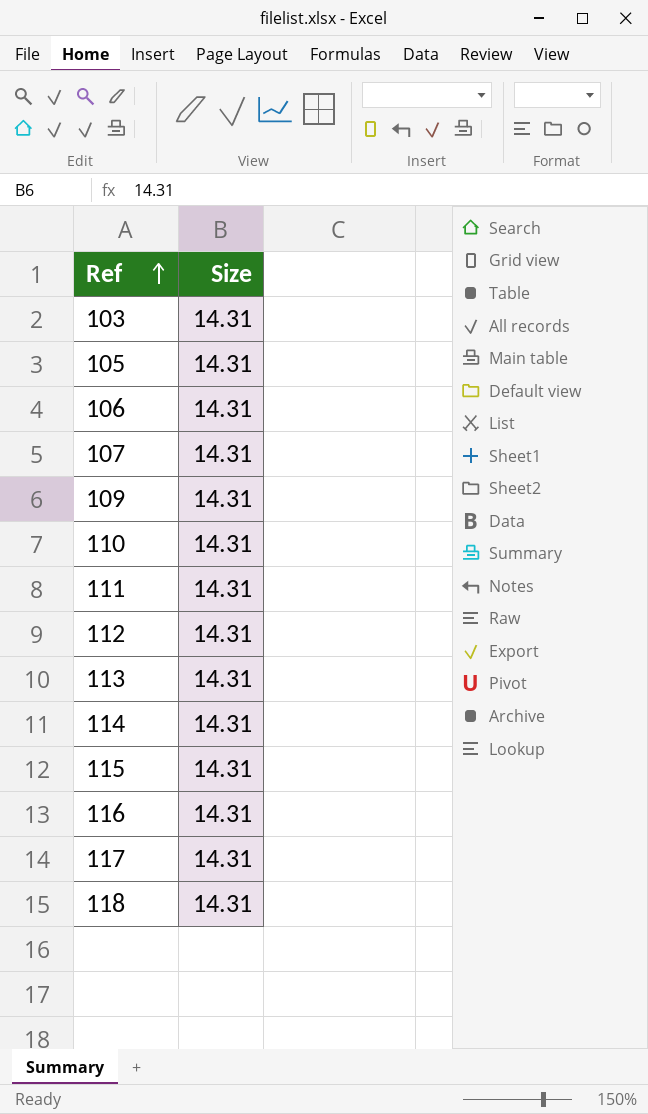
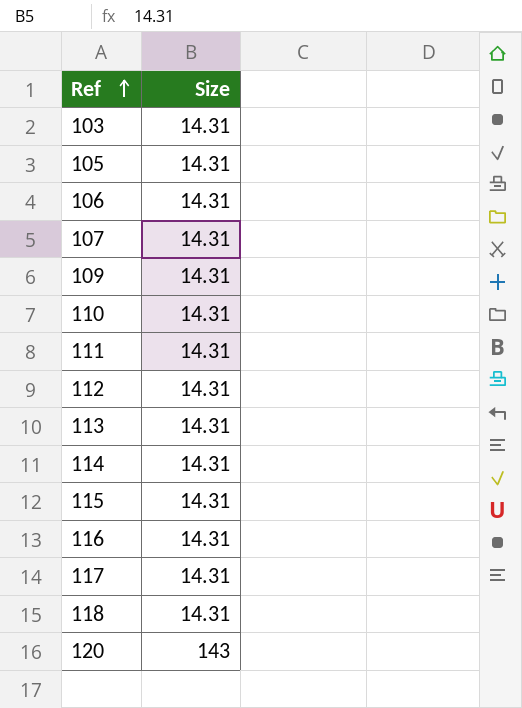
row 120: none -> 143

